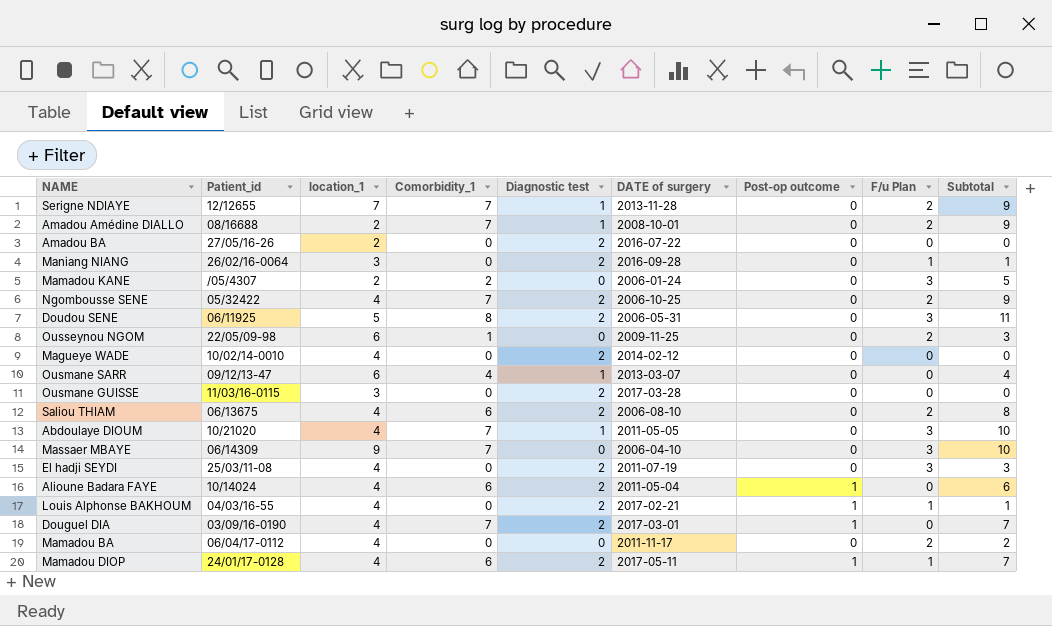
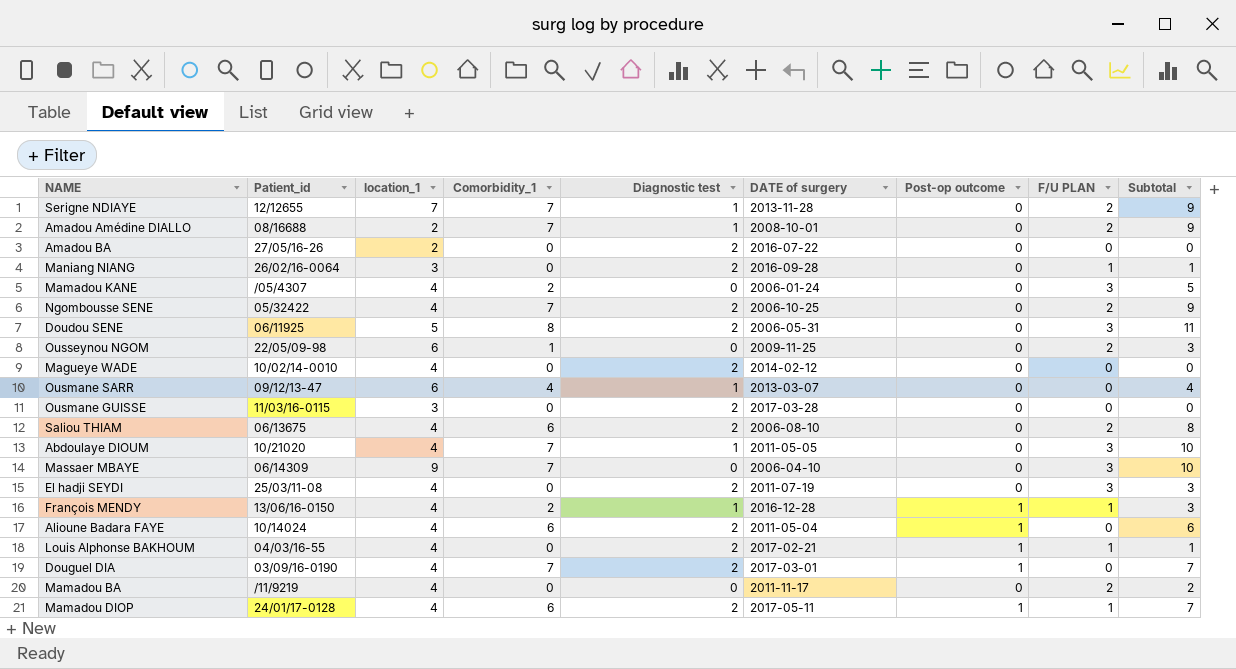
column name: F/u Plan -> F/U PLAN
Mamadou KANE | location_1: 2 -> 4
row François MENDY: none -> 13/06/16-0150 | 4 | 2 | 1 | 2016-12-28 | 1 | 1 | 3
Mamadou BA | Patient_id: 06/04/17-0112 -> /11/9219

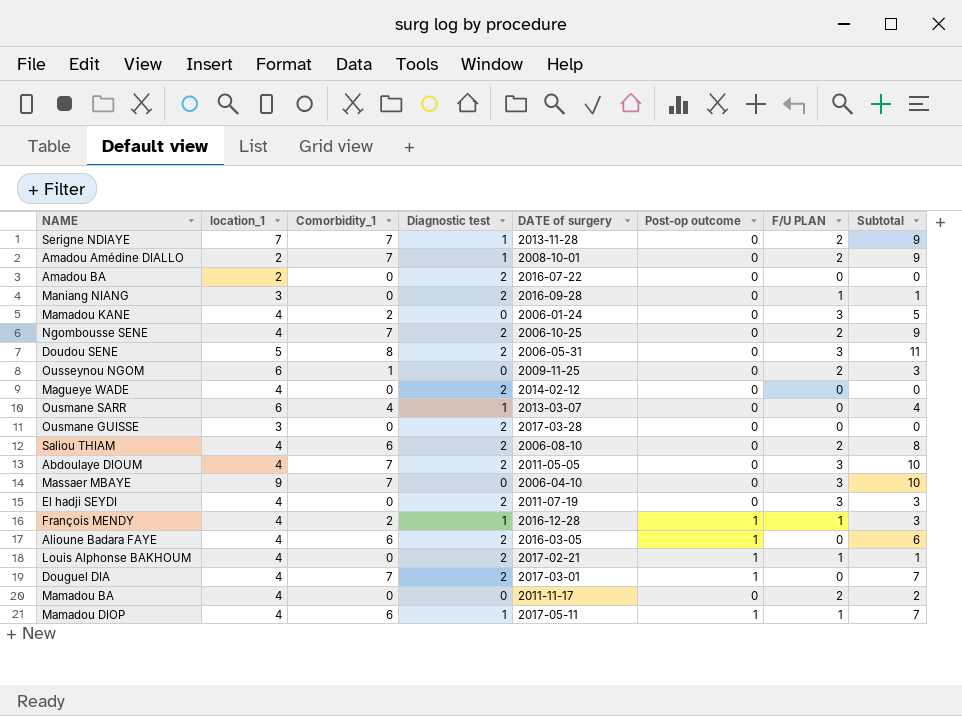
column Patient_id | position: 2 -> none
Abdoulaye DIOUM | Diagnostic test: 1 -> 2
Alioune Badara FAYE | DATE of surgery: 2011-05-04 -> 2016-03-05
Mamadou DIOP | Diagnostic test: 2 -> 1

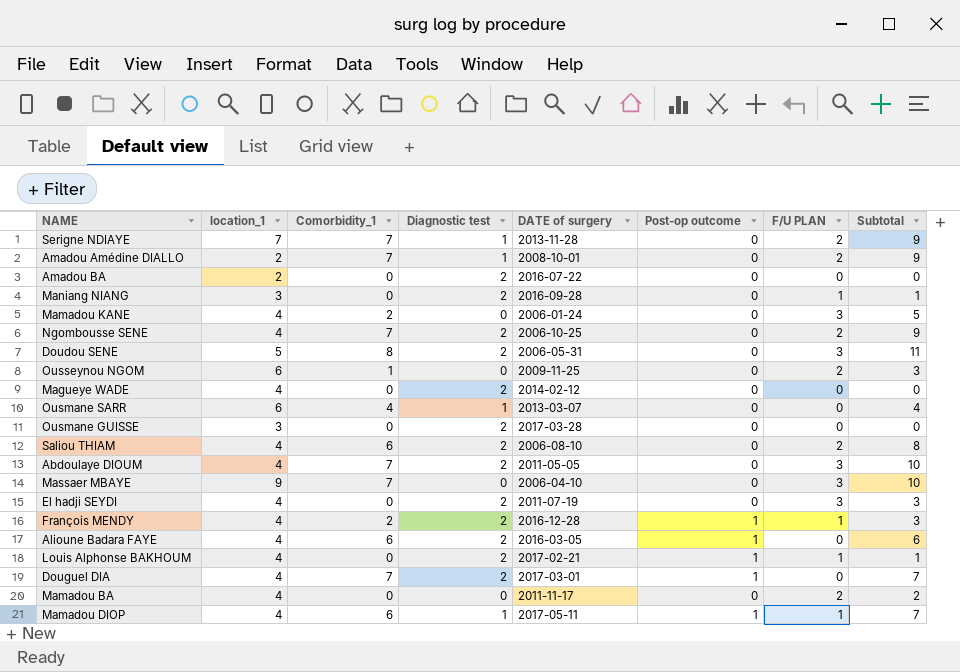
François MENDY | Diagnostic test: 1 -> 2

